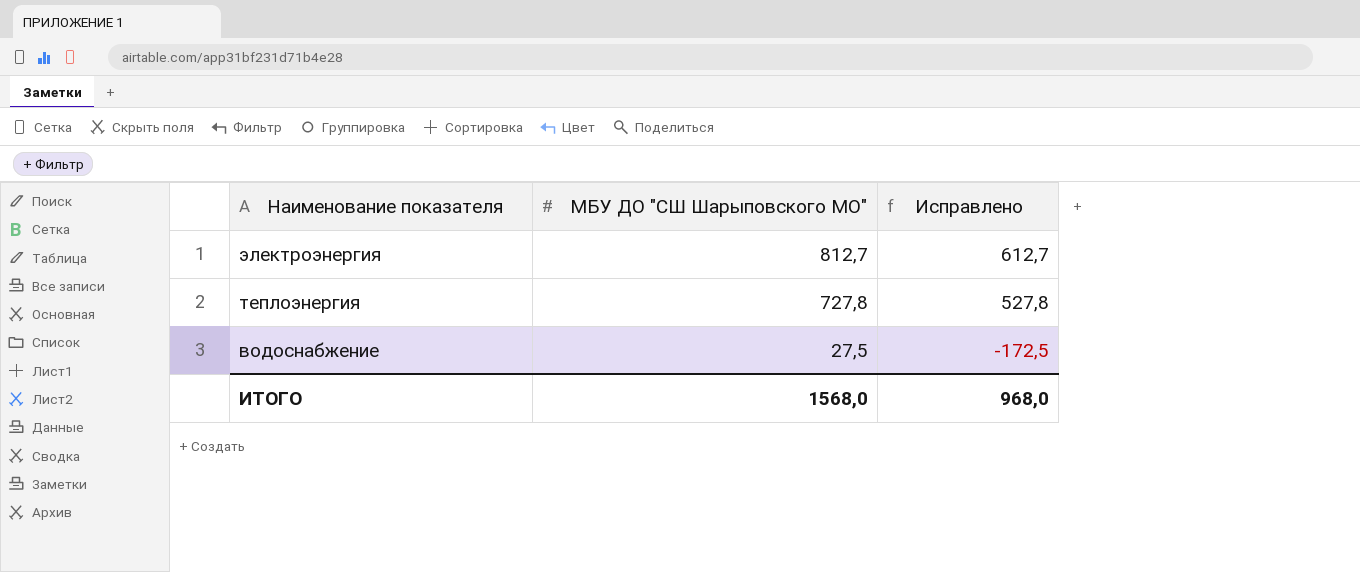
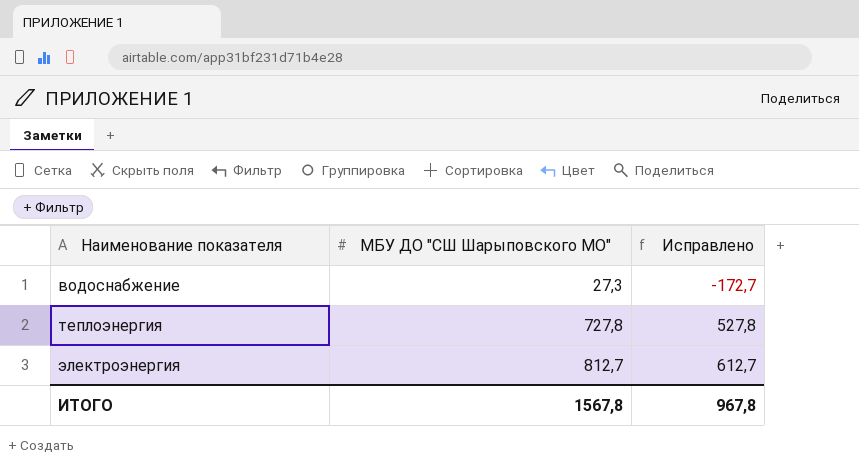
row order: Наименование показателя descending -> Наименование показателя ascending
водоснабжение | МБУ ДО "СШ Шарыповского МО": 27,5 -> 27,3
водоснабжение | Исправлено: -172,5 -> -172,7
ИТОГО | МБУ ДО "СШ Шарыповского МО": 1568,0 -> 1567,8
ИТОГО | Исправлено: 968,0 -> 967,8

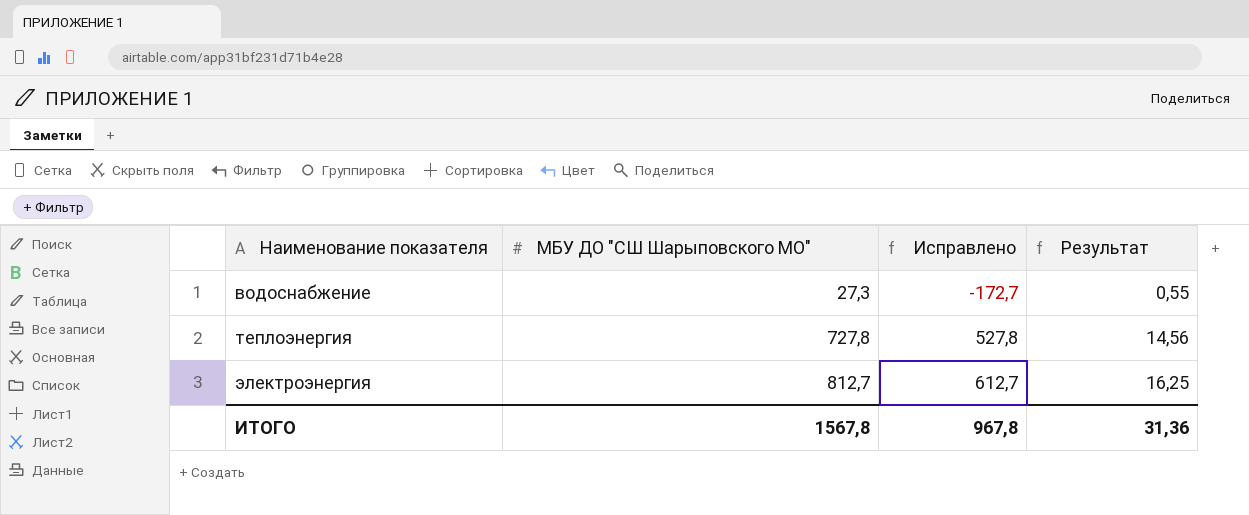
column Результат | formula: none -> [МБУ ДО "СШ Шарыповского МО"] * 0,02

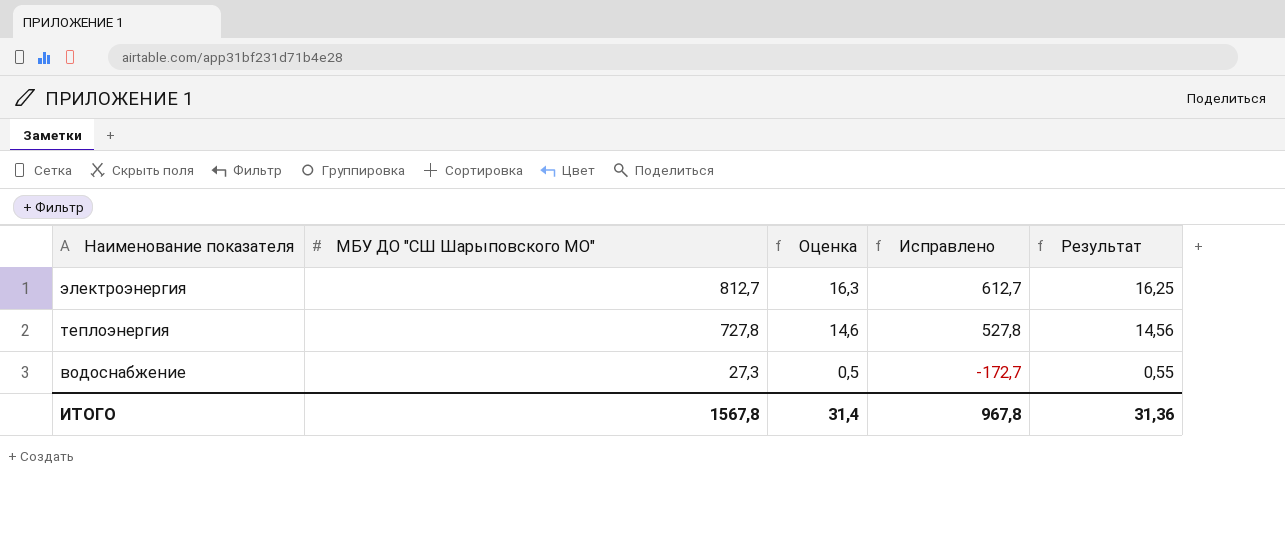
row order: Наименование показателя ascending -> Наименование показателя descending
column Оценка | formula: none -> [МБУ ДО "СШ Шарыповского МО"] * 0,02

